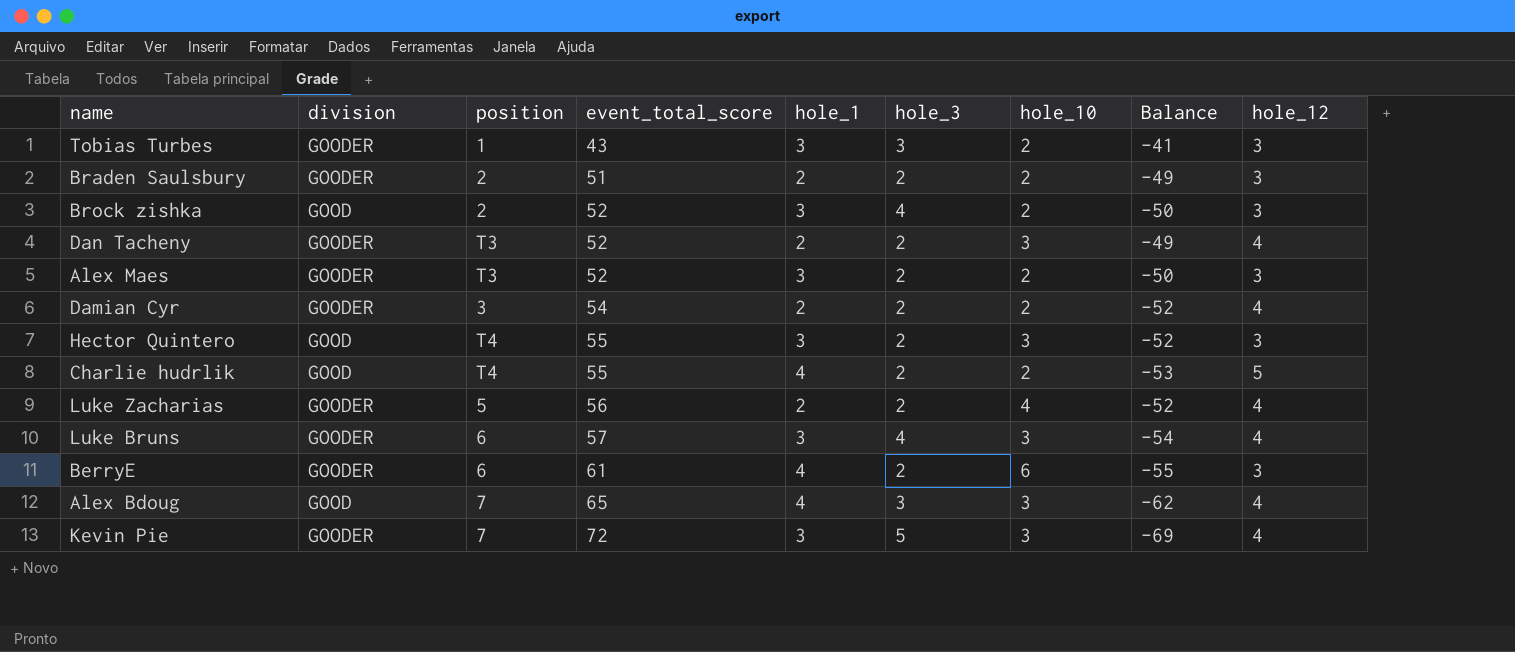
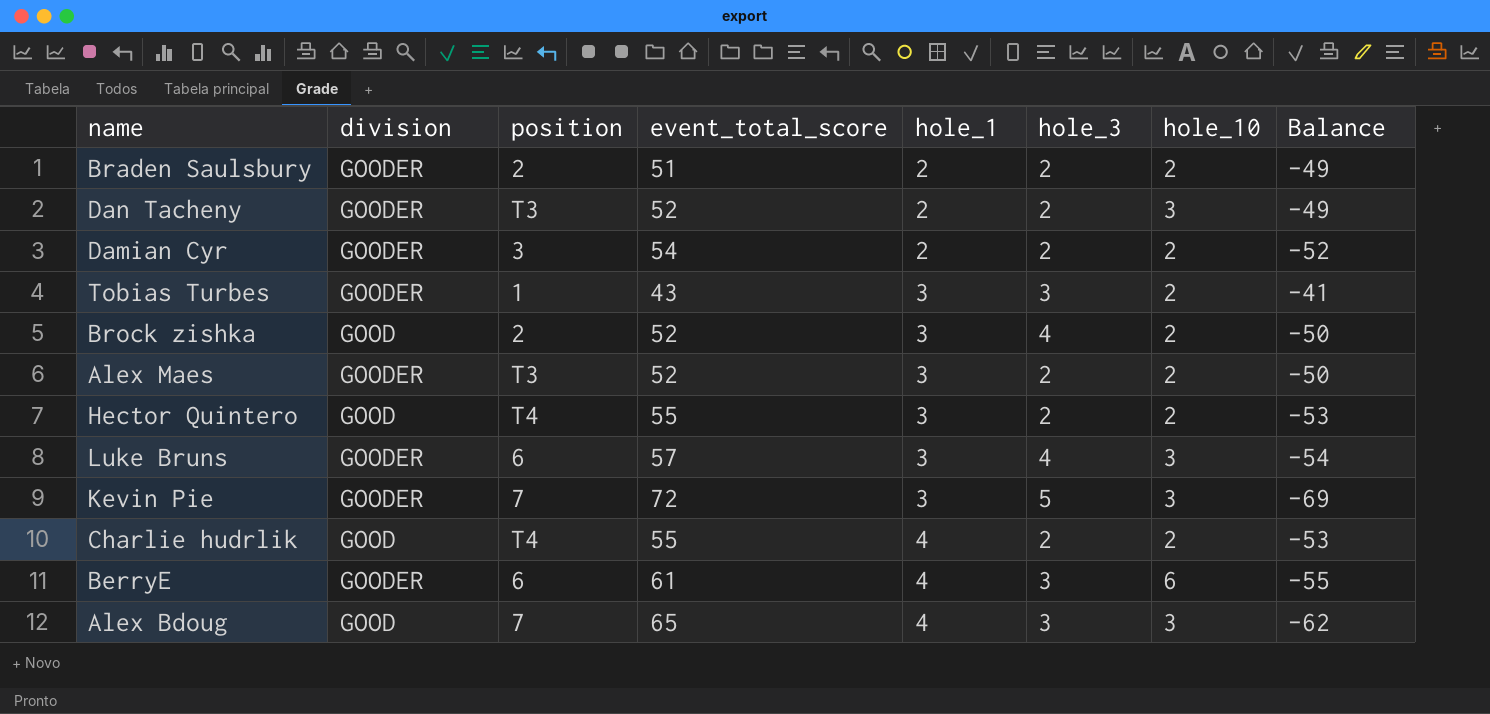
row order: event_total_score ascending -> hole_1 ascending
column hole_12 | position: 9 -> none
row Luke Zacharias: GOODER | 5 | 56 | 2 | 2 | 4 | -52 | 4 -> none
Hector Quintero | hole_10: 3 -> 2
Hector Quintero | Balance: -52 -> -53
BerryE | hole_3: 2 -> 3

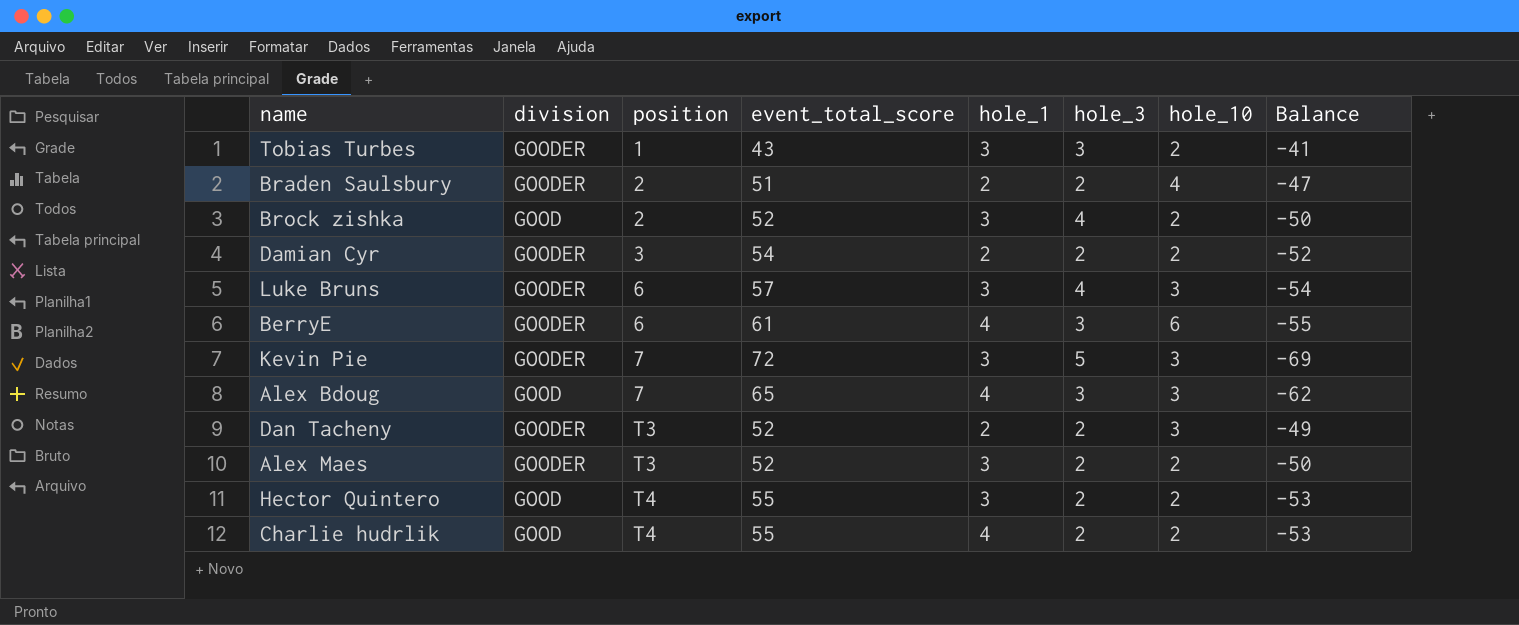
row order: hole_1 ascending -> position ascending
Braden Saulsbury | hole_10: 2 -> 4
Braden Saulsbury | Balance: -49 -> -47

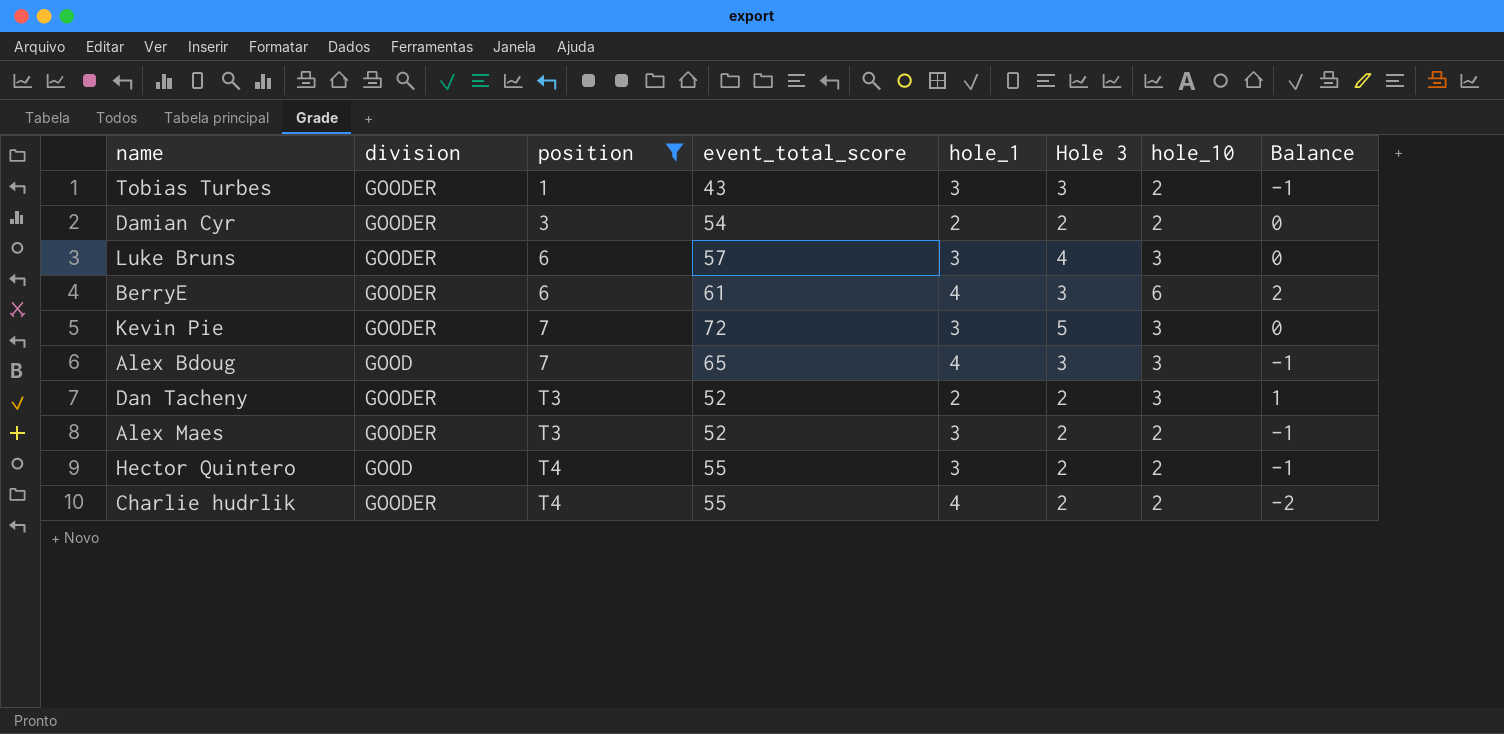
filter: none -> position != 2
column name: hole_3 -> Hole 3
column Balance | formula: [hole_10] - [event_total_score] -> [hole_10] - [hole_1]
Charlie hudrlik | division: GOOD -> GOODER

